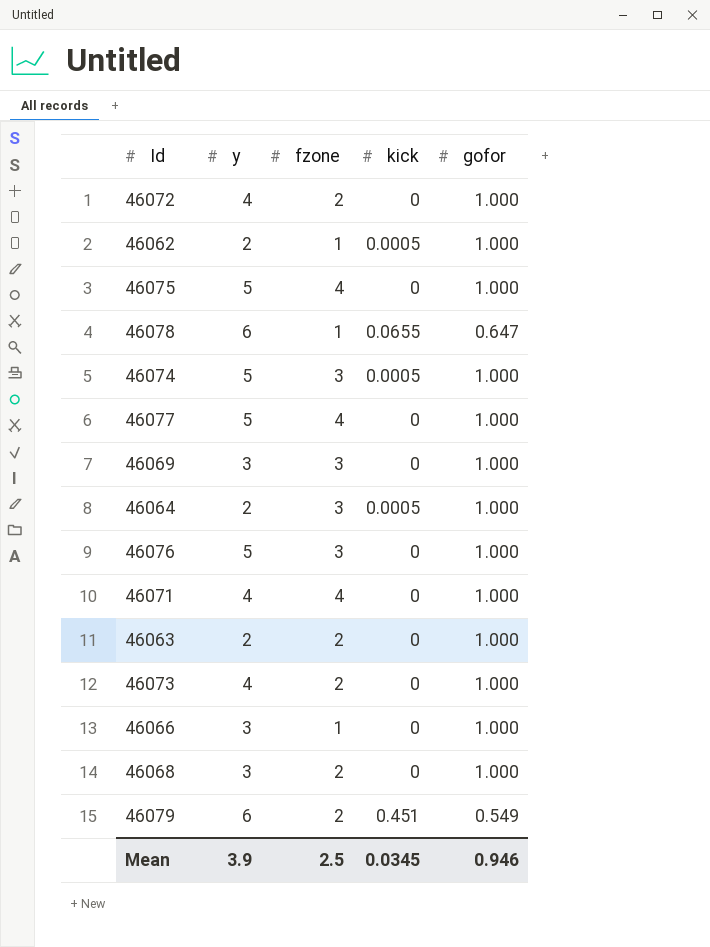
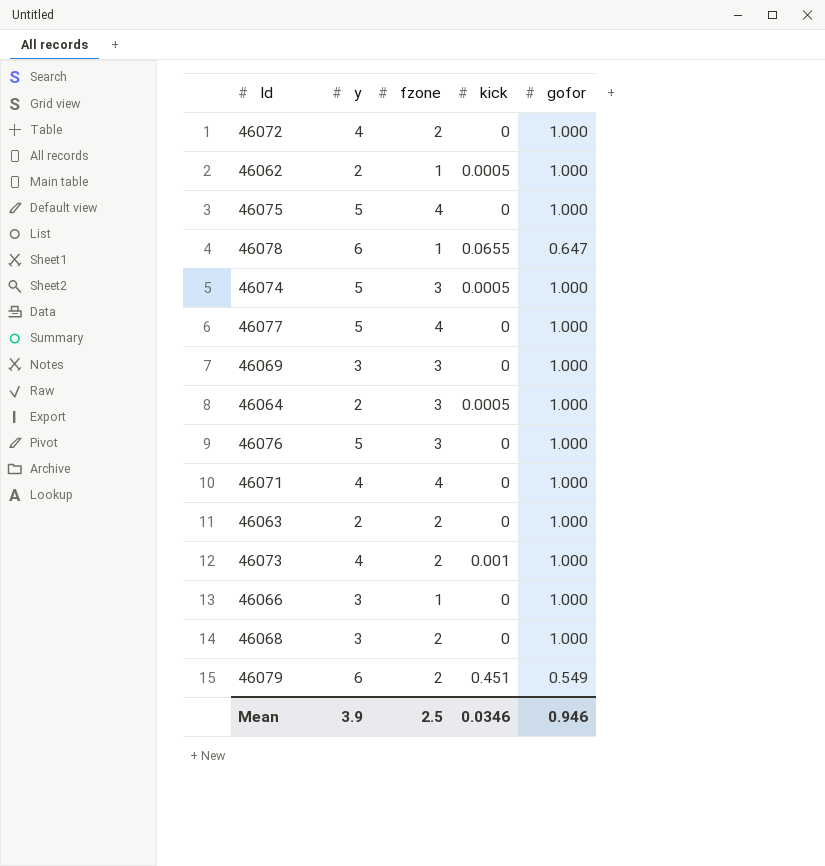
46073 | kick: 0 -> 0.001
Mean | kick: 0.0345 -> 0.0346

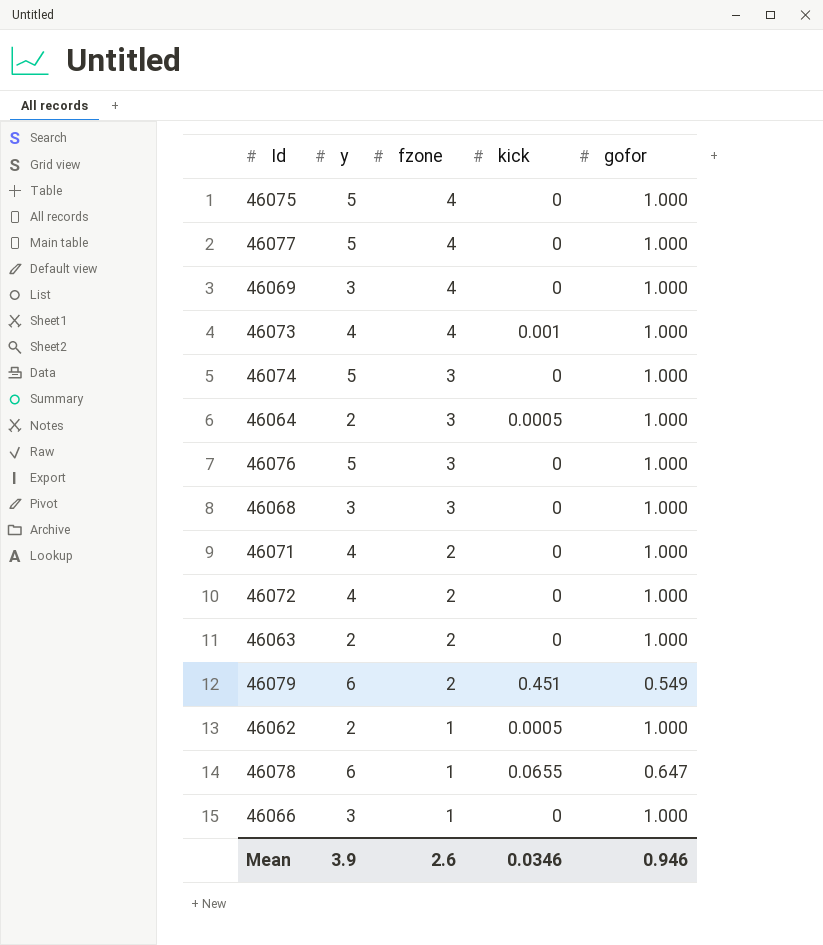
row order: none -> fzone descending
46069 | fzone: 3 -> 4
46073 | fzone: 2 -> 4
46074 | kick: 0.0005 -> 0
46068 | fzone: 2 -> 3
46071 | fzone: 4 -> 2
Mean | fzone: 2.5 -> 2.6

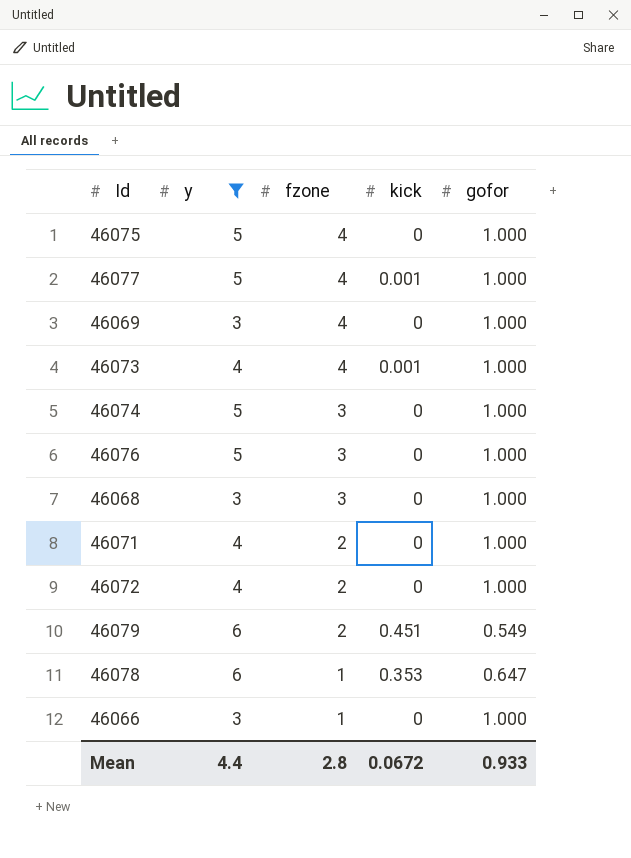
filter: none -> y != 2
46077 | kick: 0 -> 0.001
46078 | kick: 0.0655 -> 0.353
Mean | y: 3.9 -> 4.4
Mean | fzone: 2.6 -> 2.8
Mean | kick: 0.0346 -> 0.0672
Mean | gofor: 0.946 -> 0.933

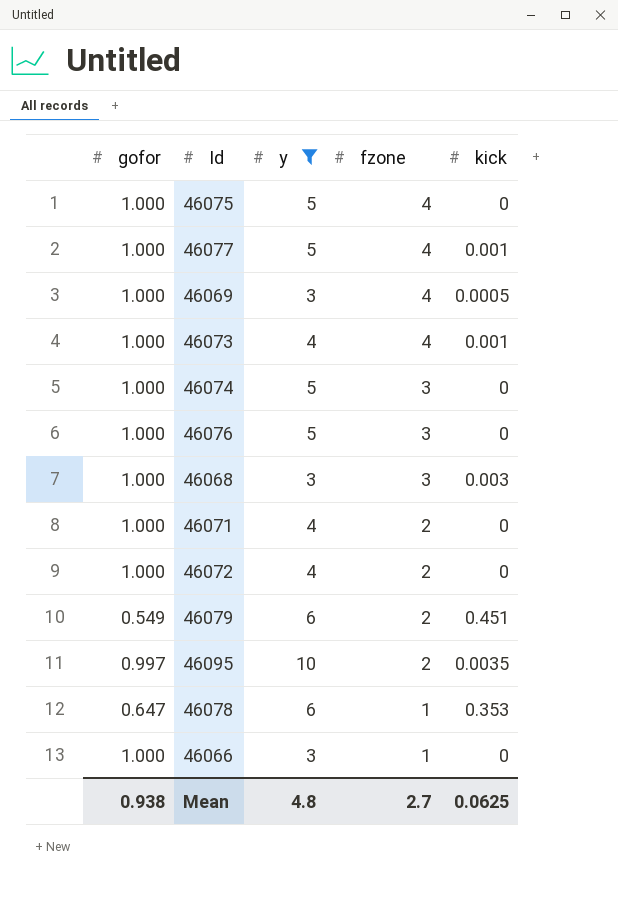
column gofor | position: 5 -> 1
46069 | kick: 0 -> 0.0005
46068 | kick: 0 -> 0.003
row 46095: none -> 0.997 | 10 | 2 | 0.0035
Mean | gofor: 0.933 -> 0.938
Mean | y: 4.4 -> 4.8
Mean | fzone: 2.8 -> 2.7
Mean | kick: 0.0672 -> 0.0625

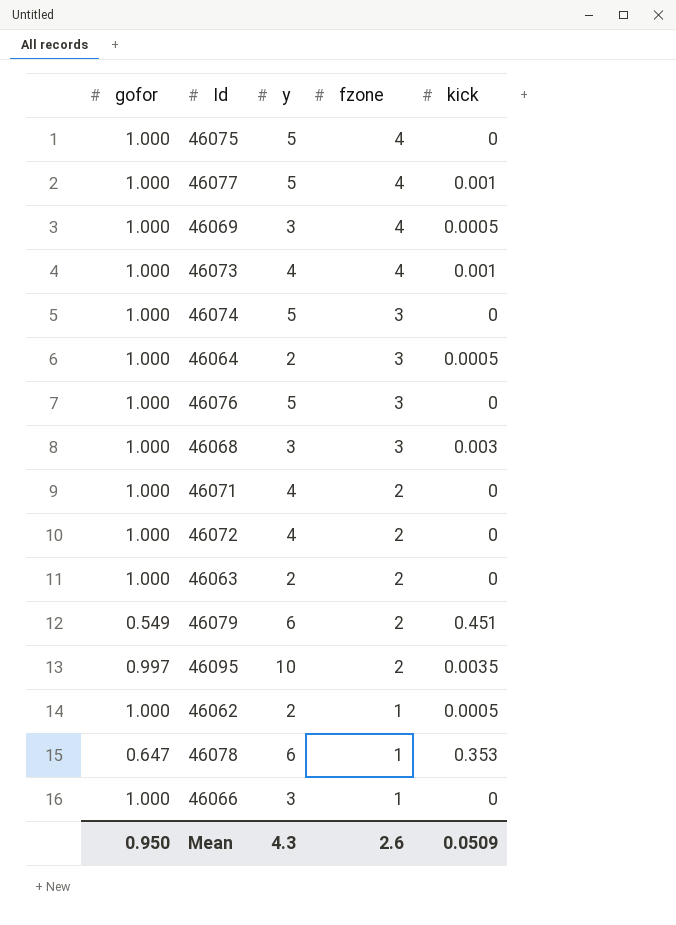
filter: y != 2 -> none
Mean | gofor: 0.938 -> 0.950
Mean | y: 4.8 -> 4.3
Mean | fzone: 2.7 -> 2.6
Mean | kick: 0.0625 -> 0.0509

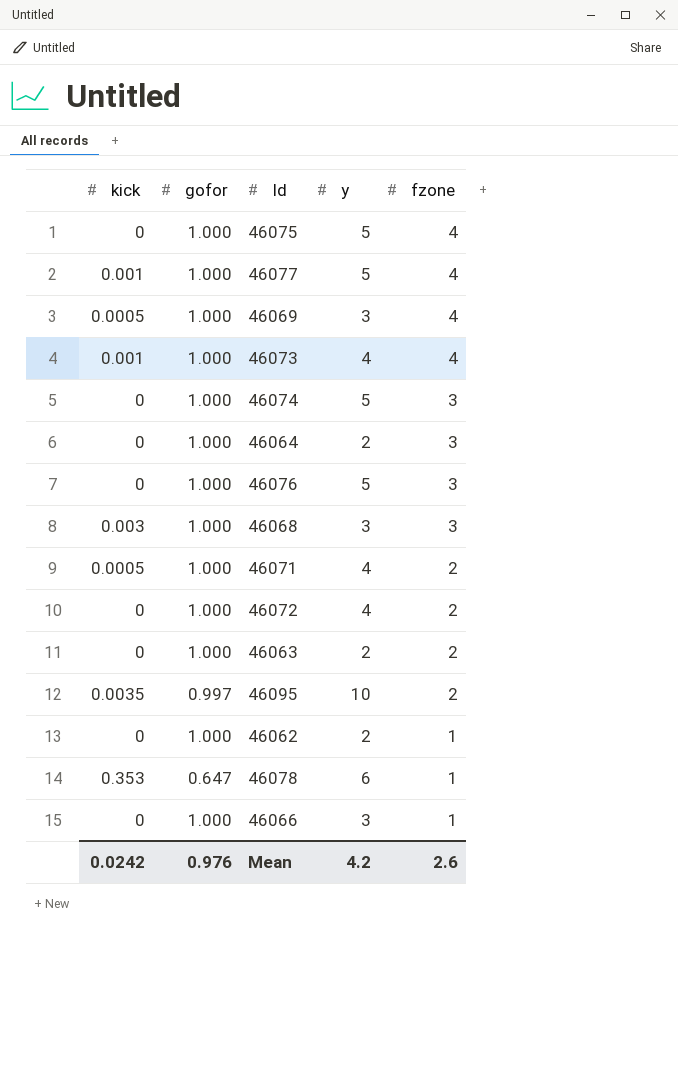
column kick | position: 5 -> 1
row 46079: 0.549 | 6 | 2 | 0.451 -> none
46064 | kick: 0.0005 -> 0
46071 | kick: 0 -> 0.0005
46062 | kick: 0.0005 -> 0
Mean | kick: 0.0509 -> 0.0242
Mean | gofor: 0.950 -> 0.976
Mean | y: 4.3 -> 4.2

